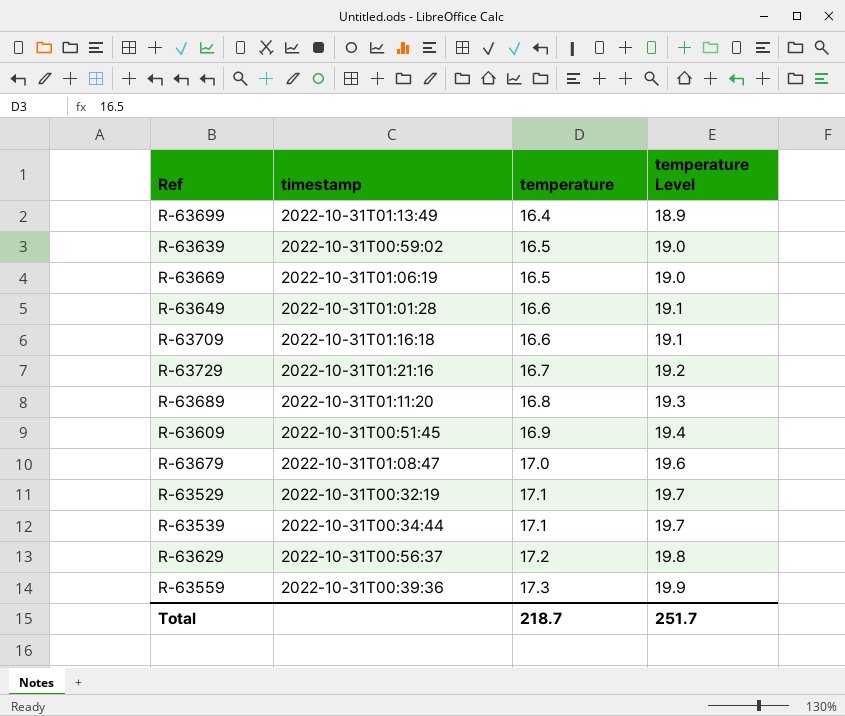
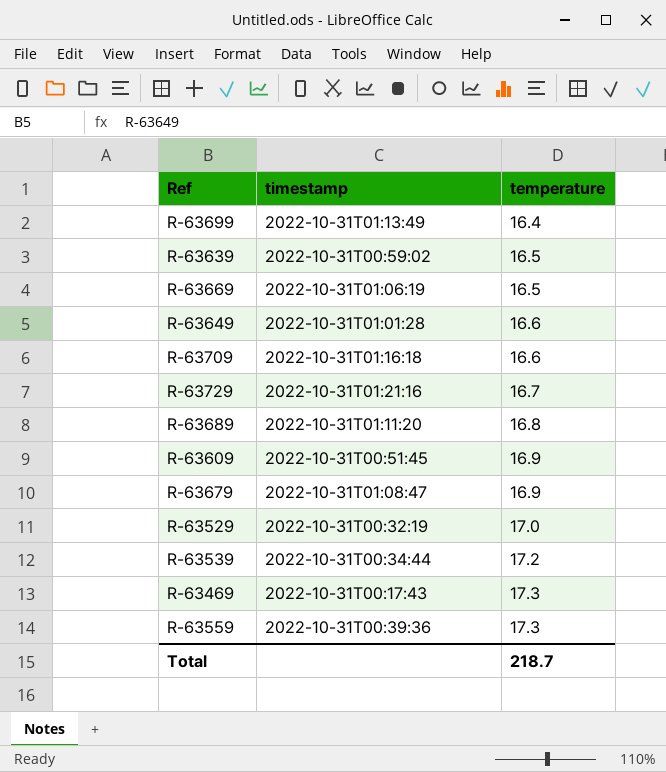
column temperature Level | formula: [temperature] * 1.15 -> none
row R-63629: 2022-10-31T00:56:37 | 17.2 | 19.8 -> none
R-63679 | temperature: 17.0 -> 16.9
R-63529 | temperature: 17.1 -> 17.0
R-63539 | temperature: 17.1 -> 17.2
row R-63469: none -> 2022-10-31T00:17:43 | 17.3

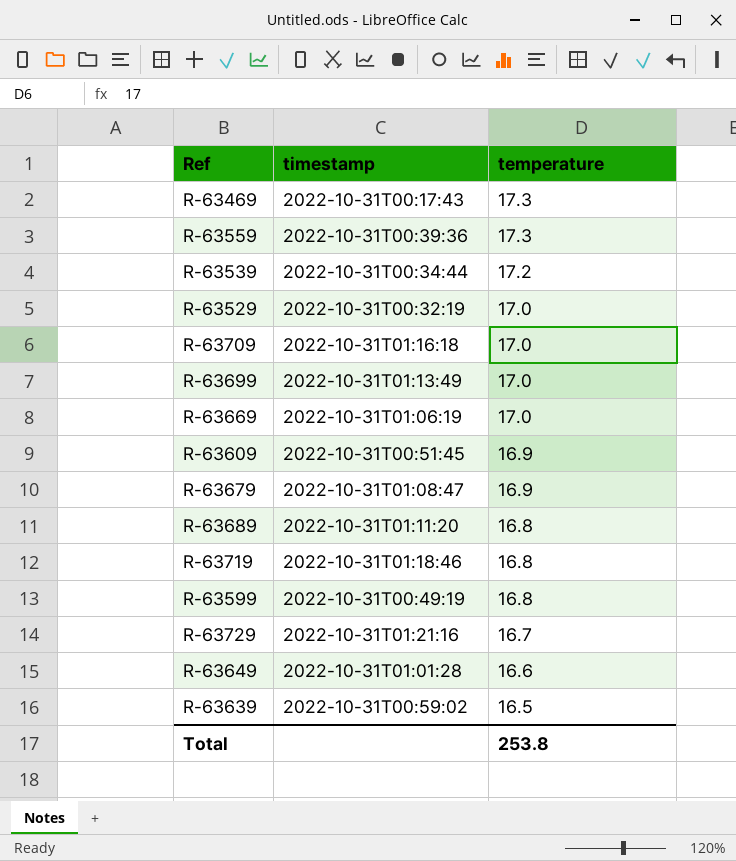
row order: temperature ascending -> temperature descending
R-63709 | temperature: 16.6 -> 17.0
R-63699 | temperature: 16.4 -> 17.0
R-63669 | temperature: 16.5 -> 17.0
row R-63719: none -> 2022-10-31T01:18:46 | 16.8
row R-63599: none -> 2022-10-31T00:49:19 | 16.8
Total | temperature: 218.7 -> 253.8

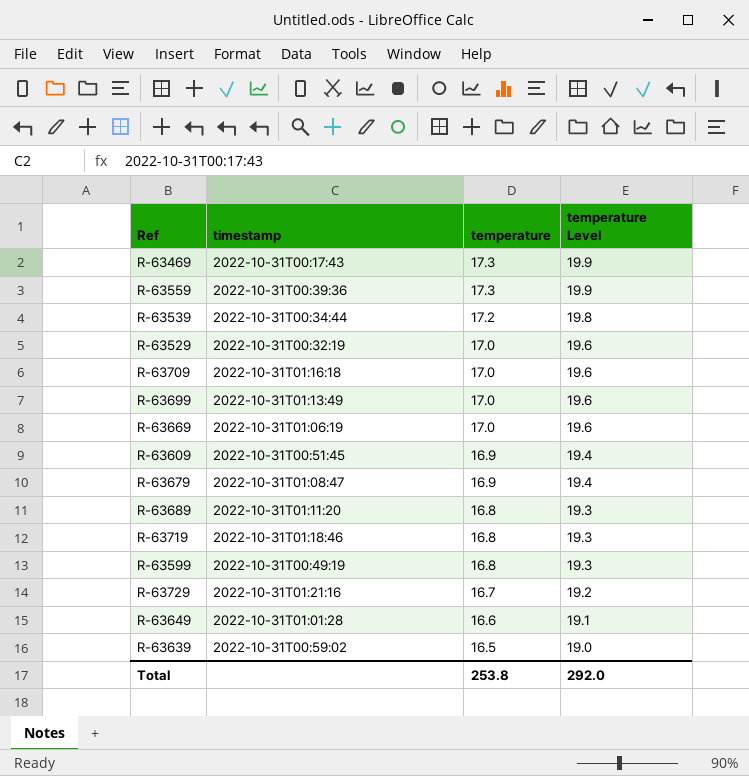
column temperature Level | formula: none -> [temperature] * 1.15

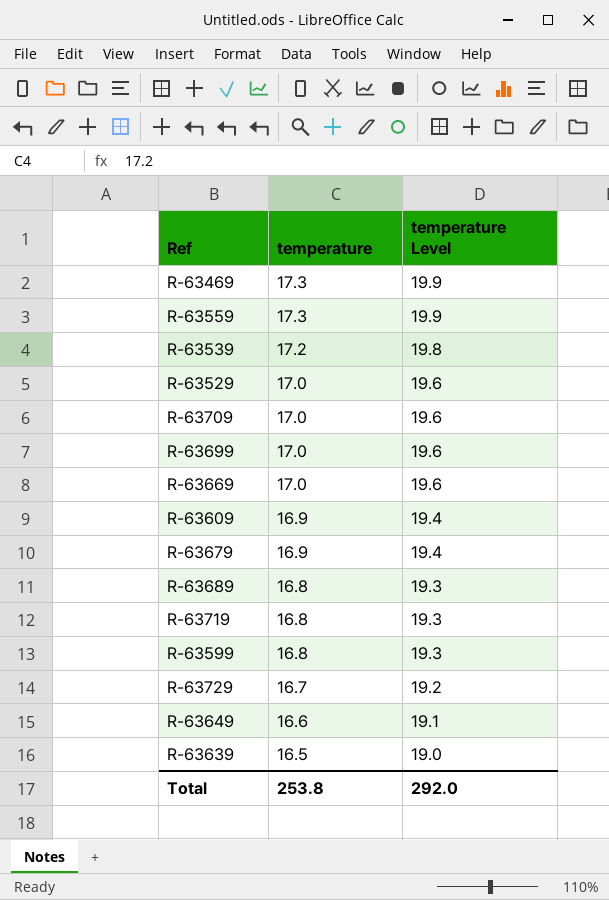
column timestamp | position: 2 -> none

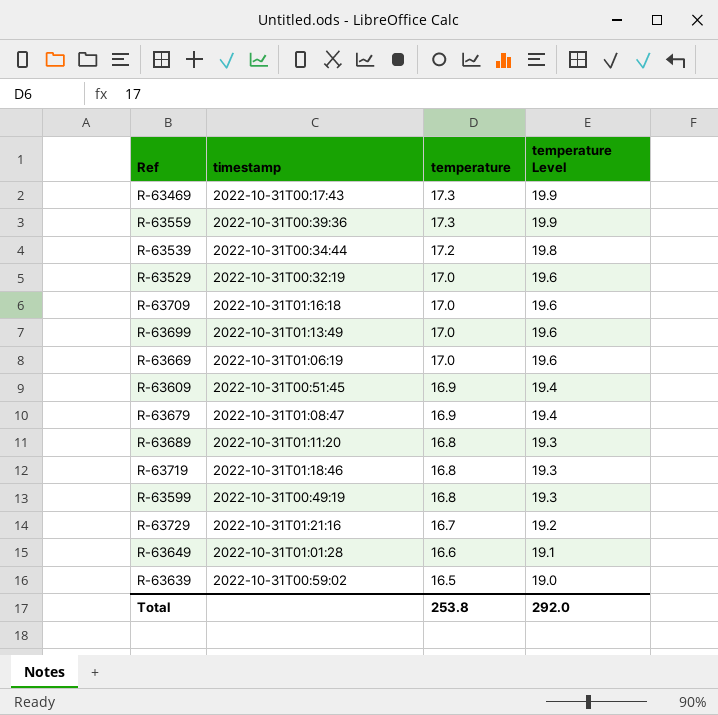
column timestamp | position: none -> 2

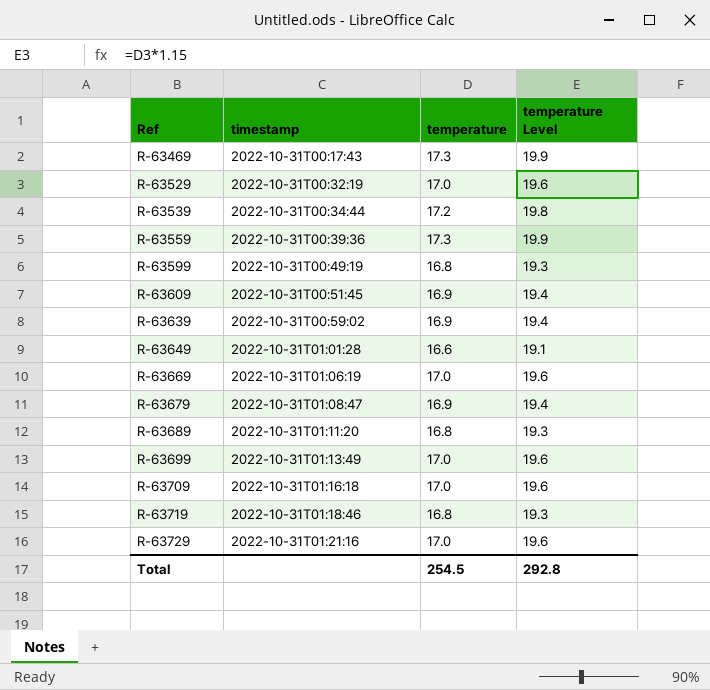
row order: temperature descending -> Ref ascending
R-63639 | temperature: 16.5 -> 16.9
R-63639 | temperature Level: 19.0 -> 19.4
R-63729 | temperature: 16.7 -> 17.0
R-63729 | temperature Level: 19.2 -> 19.6
Total | temperature: 253.8 -> 254.5
Total | temperature Level: 292.0 -> 292.8

